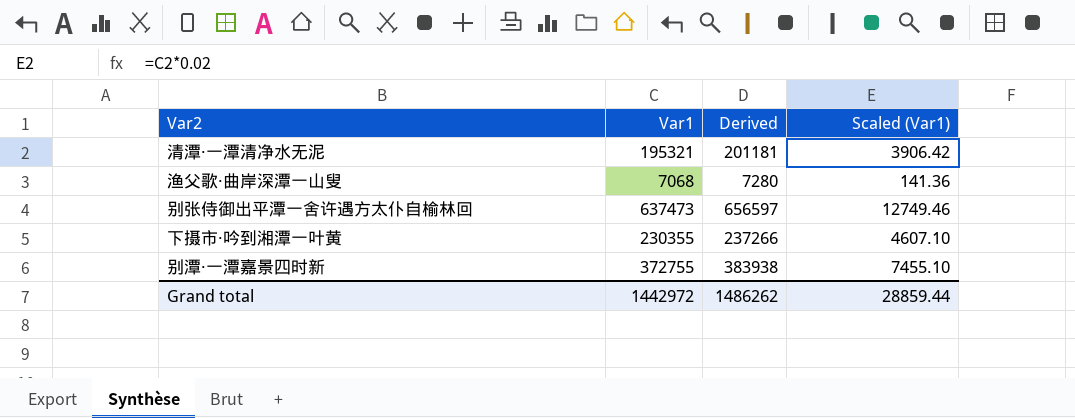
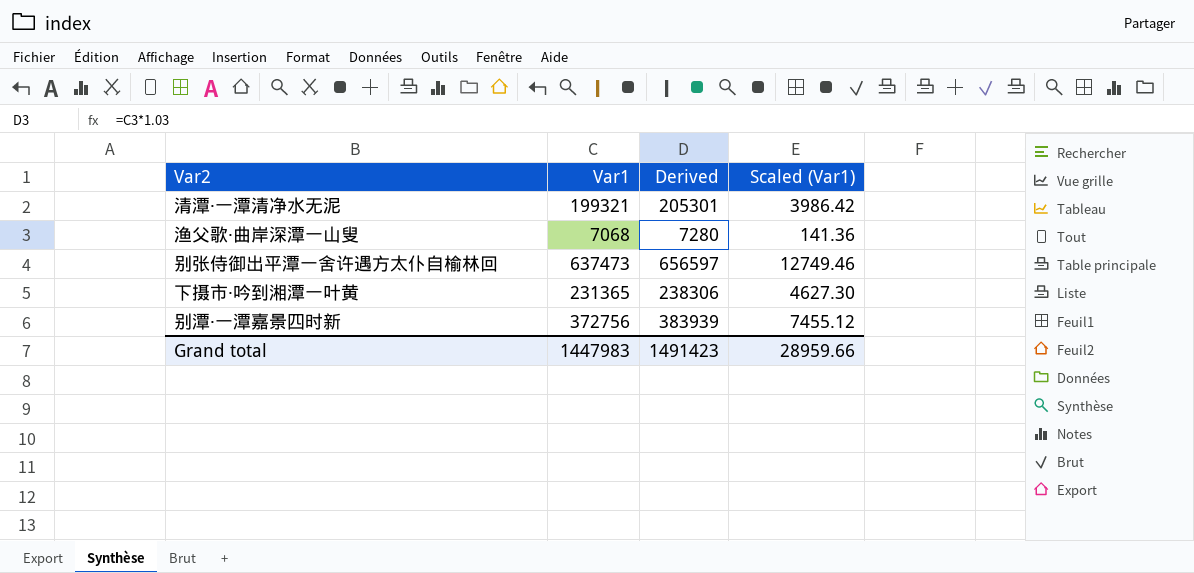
清潭·一潭清净水无泥 | Var1: 195321 -> 199321
清潭·一潭清净水无泥 | Derived: 201181 -> 205301
清潭·一潭清净水无泥 | Scaled (Var1): 3906.42 -> 3986.42
下摄市·吟到湘潭一叶黄 | Var1: 230355 -> 231365
下摄市·吟到湘潭一叶黄 | Derived: 237266 -> 238306
下摄市·吟到湘潭一叶黄 | Scaled (Var1): 4607.10 -> 4627.30
别潭·一潭嘉景四时新 | Var1: 372755 -> 372756
别潭·一潭嘉景四时新 | Derived: 383938 -> 383939
别潭·一潭嘉景四时新 | Scaled (Var1): 7455.10 -> 7455.12
Grand total | Var1: 1442972 -> 1447983
Grand total | Derived: 1486262 -> 1491423
Grand total | Scaled (Var1): 28859.44 -> 28959.66

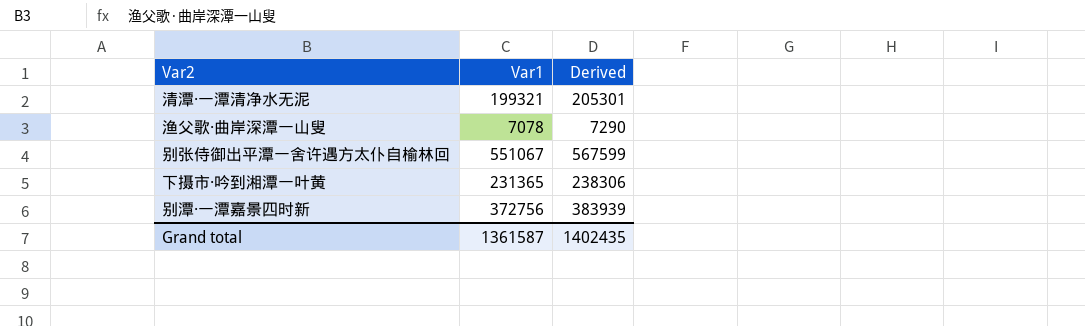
column Scaled (Var1) | formula: [Var1] * 0.02 -> none
渔父歌·曲岸深潭一山叟 | Var1: 7068 -> 7078
渔父歌·曲岸深潭一山叟 | Derived: 7280 -> 7290
别张侍御出平潭一舍许遇方太仆自榆林回 | Var1: 637473 -> 551067
别张侍御出平潭一舍许遇方太仆自榆林回 | Derived: 656597 -> 567599
Grand total | Var1: 1447983 -> 1361587
Grand total | Derived: 1491423 -> 1402435

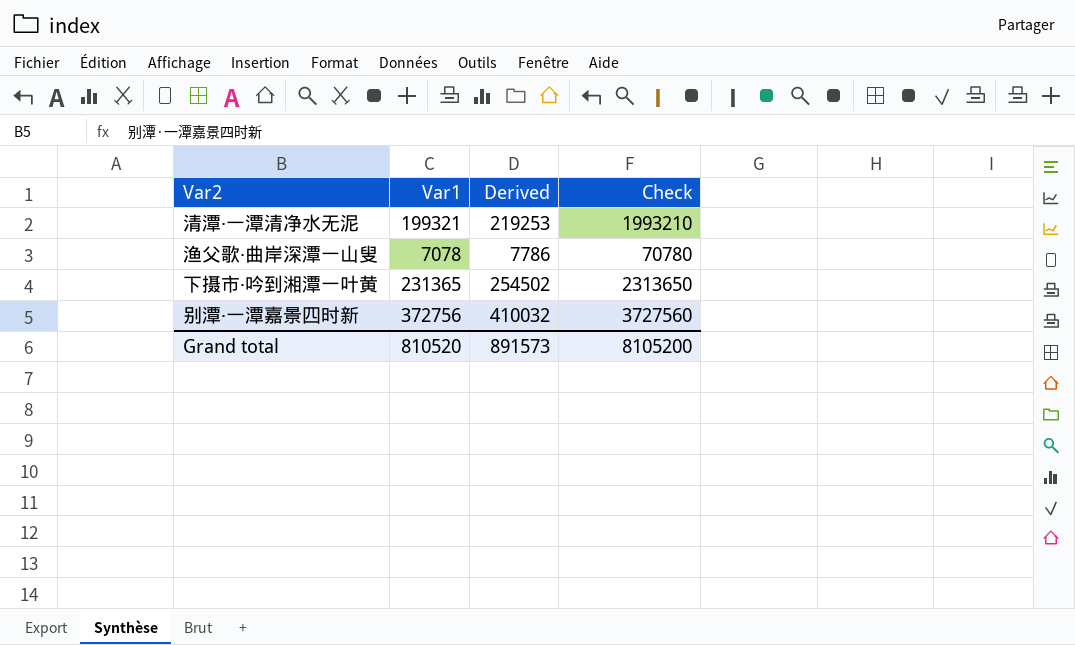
column Derived | formula: [Var1] * 1.03 -> [Var1] * 1.1
column Check | formula: none -> [Var1] * 10
row 别张侍御出平潭一舍许遇方太仆自榆林回: 551067 | 567599 -> none
Grand total | Var1: 1361587 -> 810520
Grand total | Derived: 1402435 -> 891573

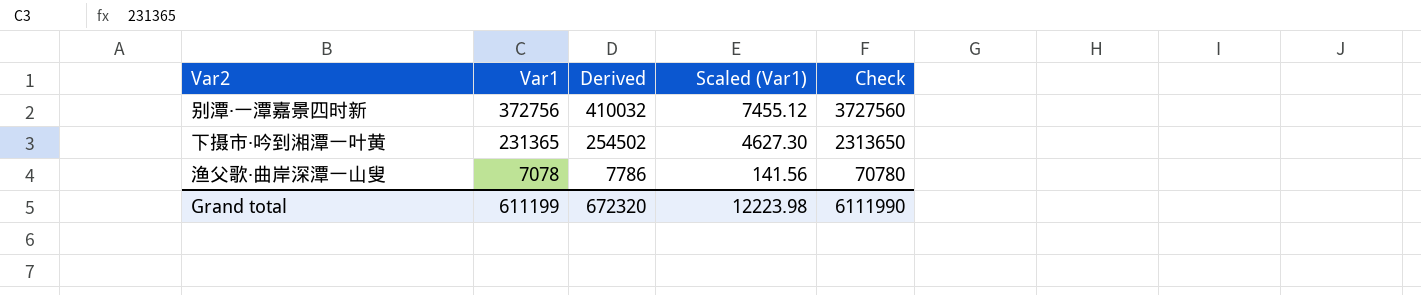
row order: none -> Var1 descending
column Scaled (Var1) | formula: none -> [Var1] * 0.02
row 清潭·一潭清净水无泥: 199321 | 219253 | 1993210 -> none
Grand total | Var1: 810520 -> 611199
Grand total | Derived: 891573 -> 672320
Grand total | Check: 8105200 -> 6111990

